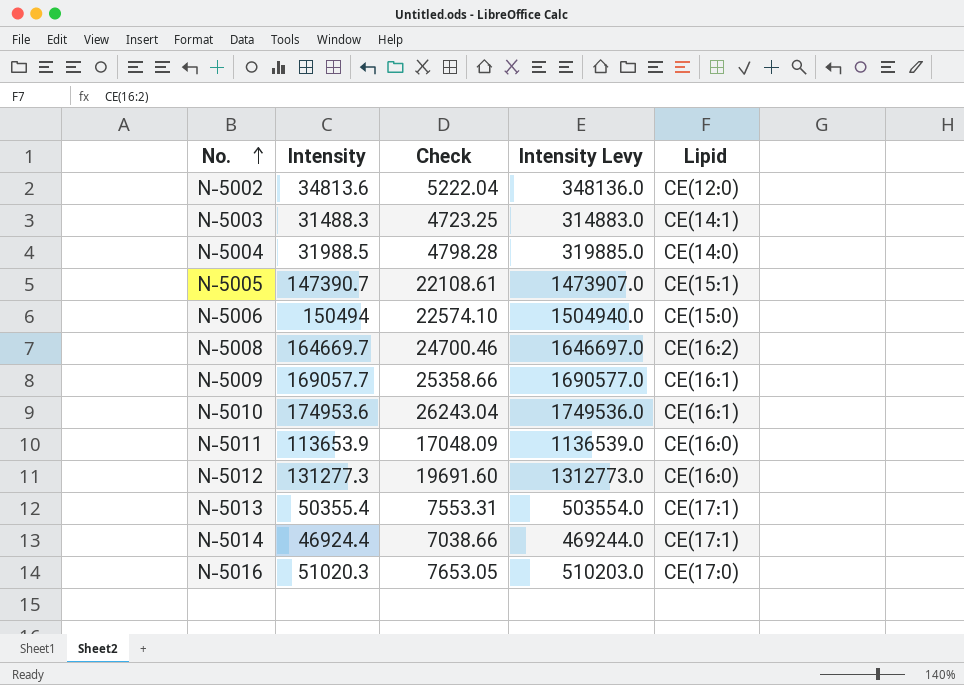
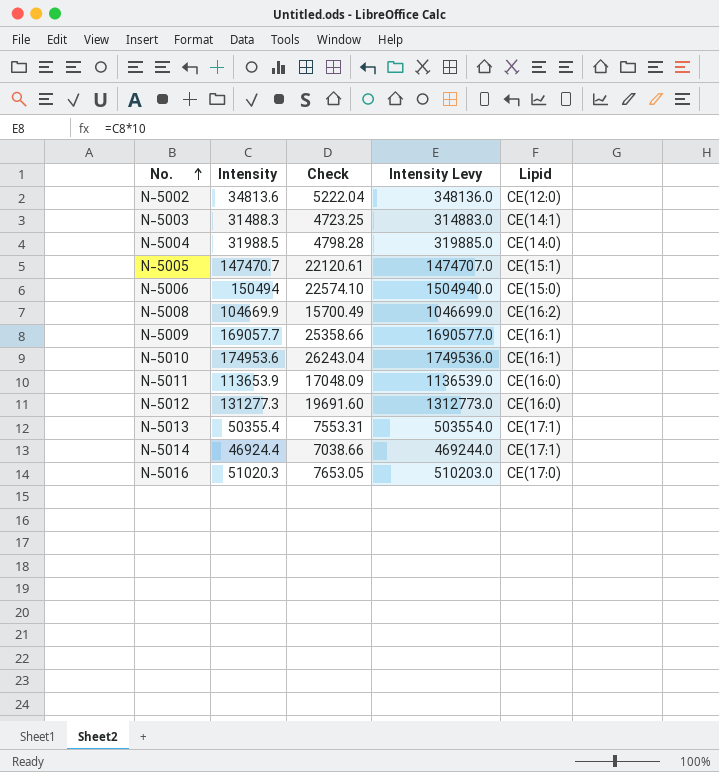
N-5005 | Intensity: 147390.7 -> 147470.7
N-5005 | Check: 22108.61 -> 22120.61
N-5005 | Intensity Levy: 1473907.0 -> 1474707.0
N-5008 | Intensity: 164669.7 -> 104669.9
N-5008 | Check: 24700.46 -> 15700.49
N-5008 | Intensity Levy: 1646697.0 -> 1046699.0

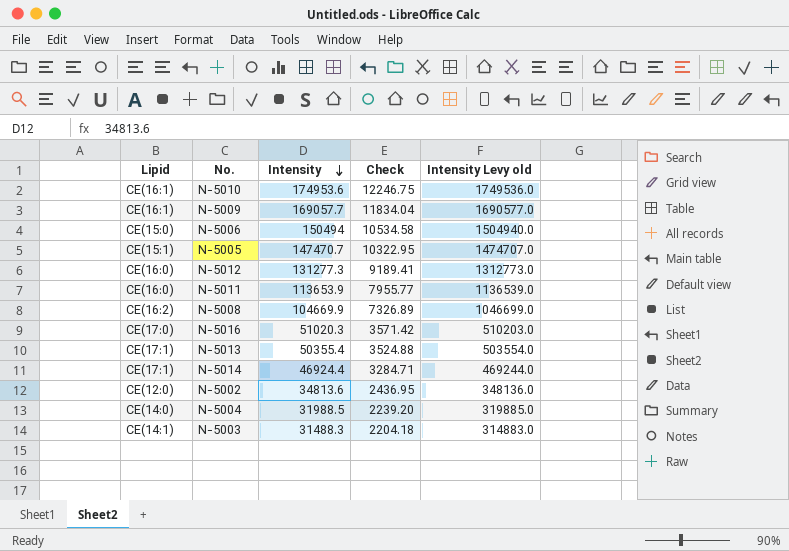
row order: No. ascending -> Intensity descending
column Lipid | position: 5 -> 1
column Check | formula: [Intensity] * 0.15 -> [Intensity] * 0.07
column name: Intensity Levy -> Intensity Levy old

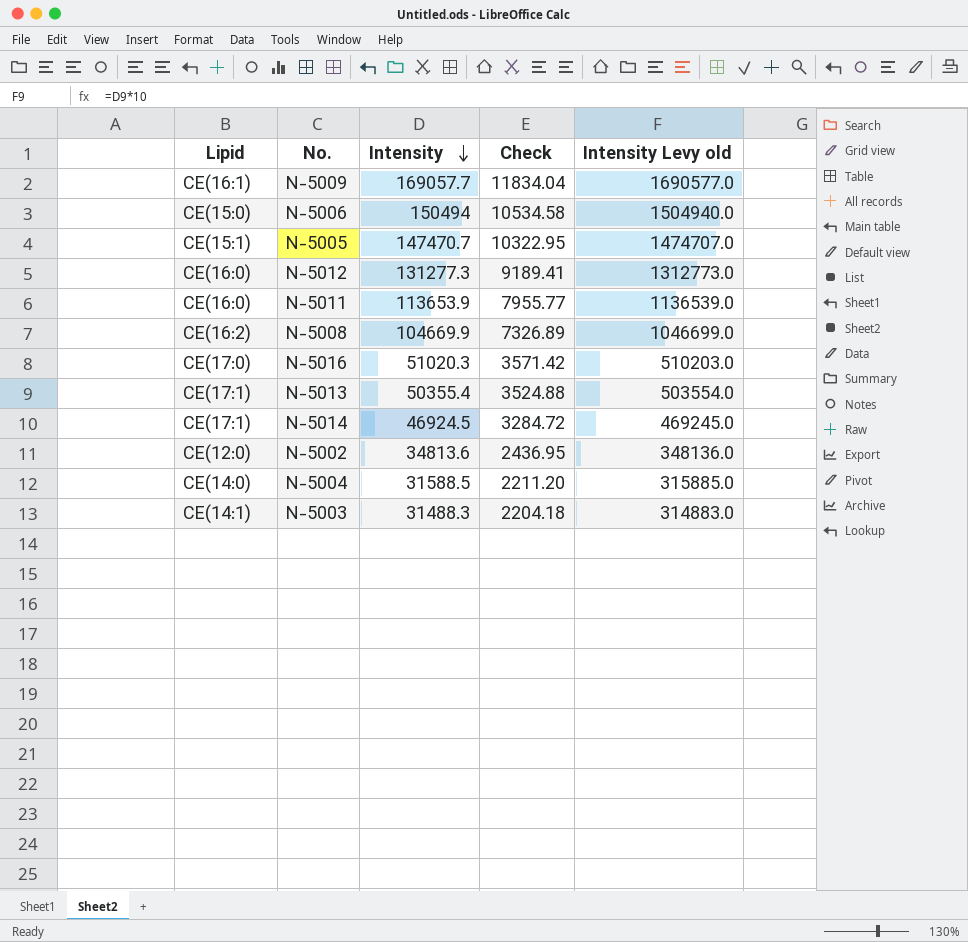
row N-5010: CE(16:1) | 174953.6 | 12246.75 | 1749536.0 -> none
N-5014 | Intensity: 46924.4 -> 46924.5
N-5014 | Check: 3284.71 -> 3284.72
N-5014 | Intensity Levy old: 469244.0 -> 469245.0
N-5004 | Intensity: 31988.5 -> 31588.5
N-5004 | Check: 2239.20 -> 2211.20
N-5004 | Intensity Levy old: 319885.0 -> 315885.0

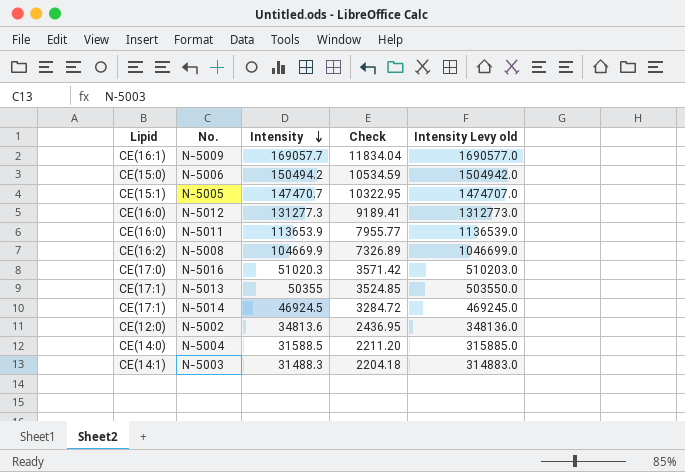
N-5006 | Intensity: 150494 -> 150494.2
N-5006 | Check: 10534.58 -> 10534.59
N-5006 | Intensity Levy old: 1504940.0 -> 1504942.0
N-5013 | Intensity: 50355.4 -> 50355
N-5013 | Check: 3524.88 -> 3524.85
N-5013 | Intensity Levy old: 503554.0 -> 503550.0

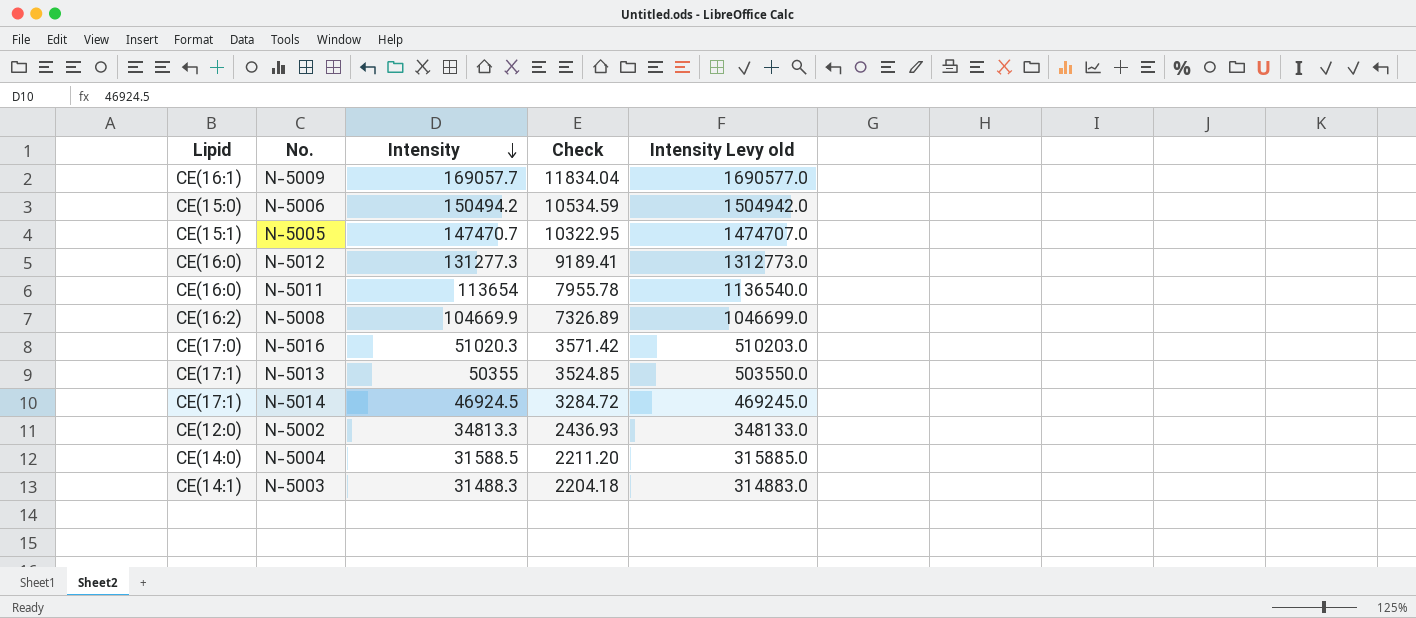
N-5011 | Intensity: 113653.9 -> 113654
N-5011 | Check: 7955.77 -> 7955.78
N-5011 | Intensity Levy old: 1136539.0 -> 1136540.0
N-5002 | Intensity: 34813.6 -> 34813.3
N-5002 | Check: 2436.95 -> 2436.93
N-5002 | Intensity Levy old: 348136.0 -> 348133.0

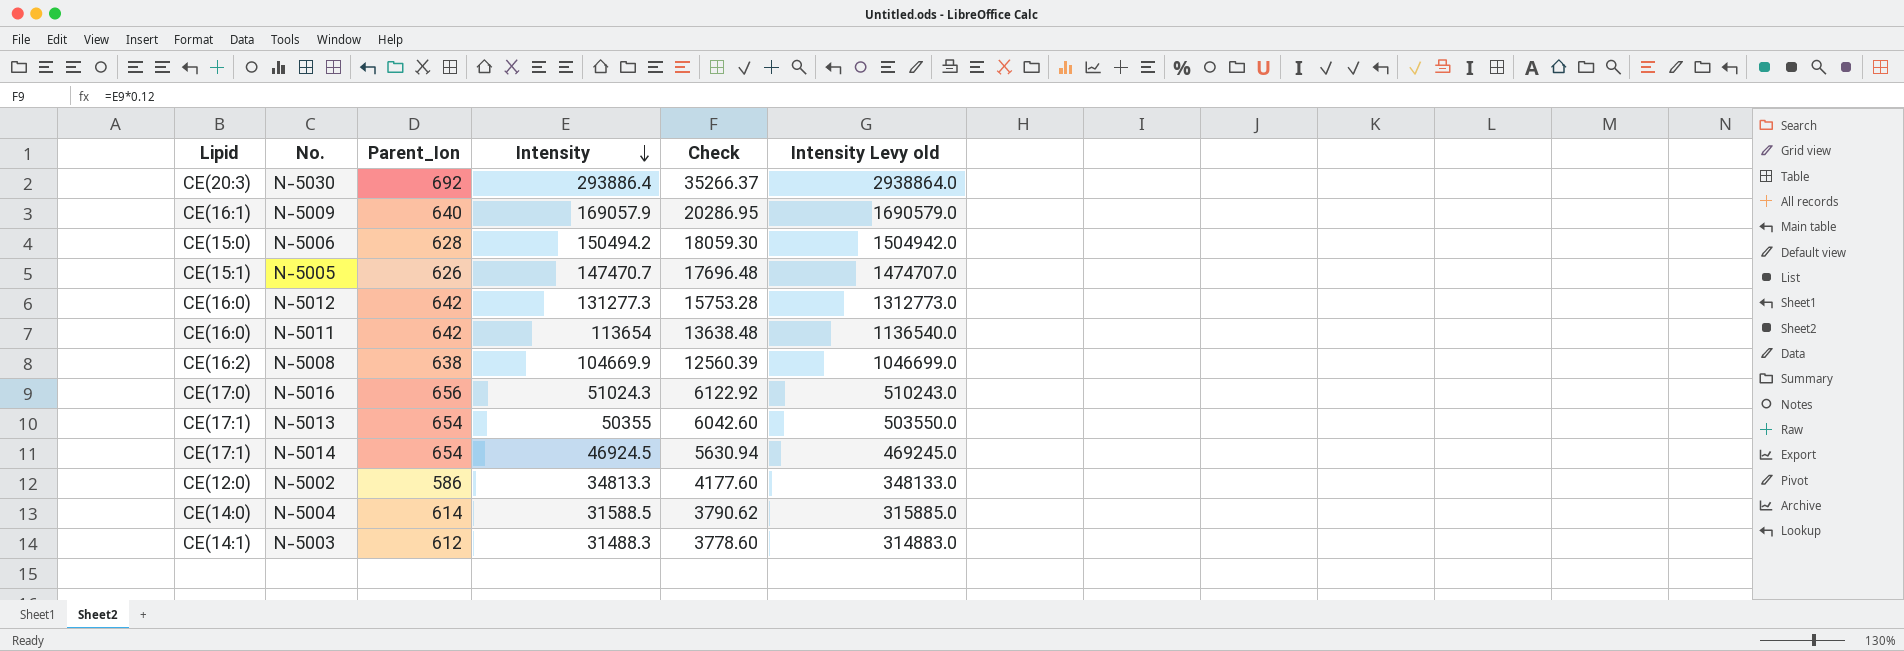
column Parent_Ion | position: none -> 3
column Check | formula: [Intensity] * 0.07 -> [Intensity] * 0.12
row N-5030: none -> CE(20:3) | 692 | 293886.4 | 35266.37 | 2938864.0
N-5009 | Intensity: 169057.7 -> 169057.9
N-5009 | Intensity Levy old: 1690577.0 -> 1690579.0
N-5016 | Intensity: 51020.3 -> 51024.3
N-5016 | Intensity Levy old: 510203.0 -> 510243.0

